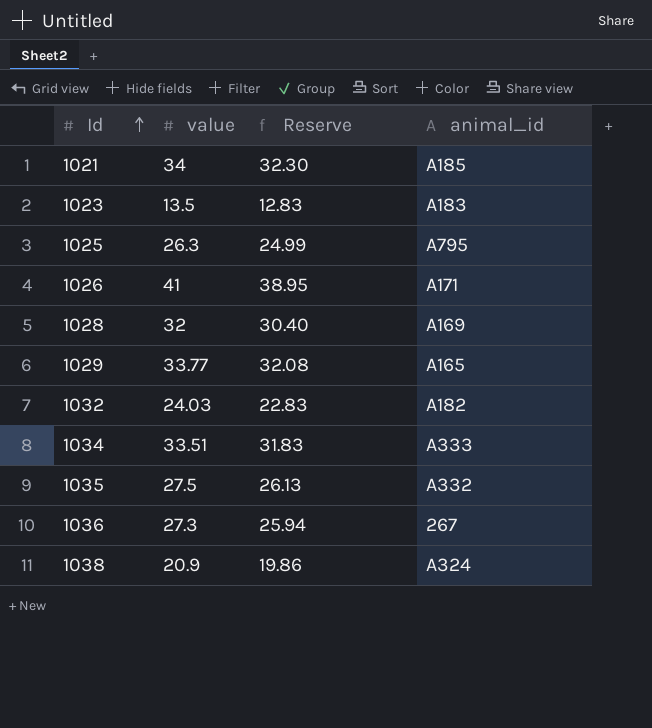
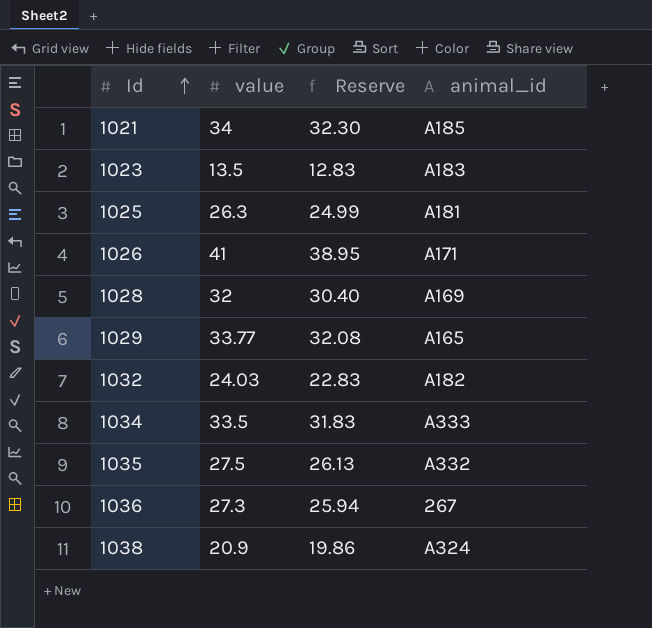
1025 | animal_id: A795 -> A181
1034 | value: 33.51 -> 33.5

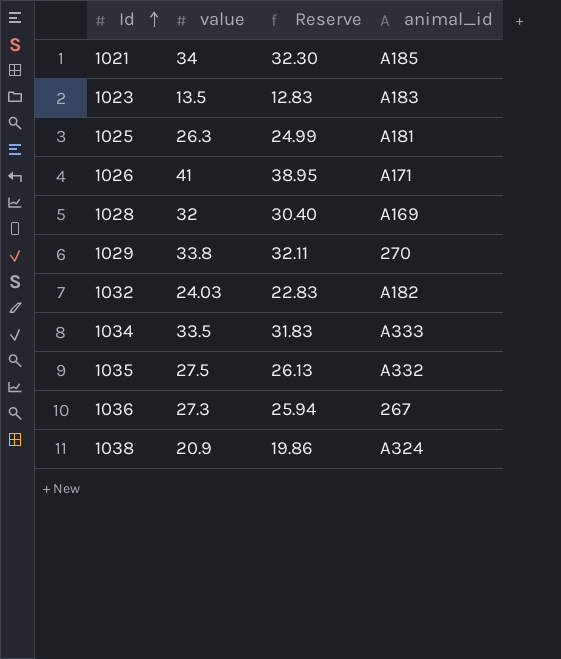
1029 | value: 33.77 -> 33.8
1029 | Reserve: 32.08 -> 32.11
1029 | animal_id: A165 -> 270

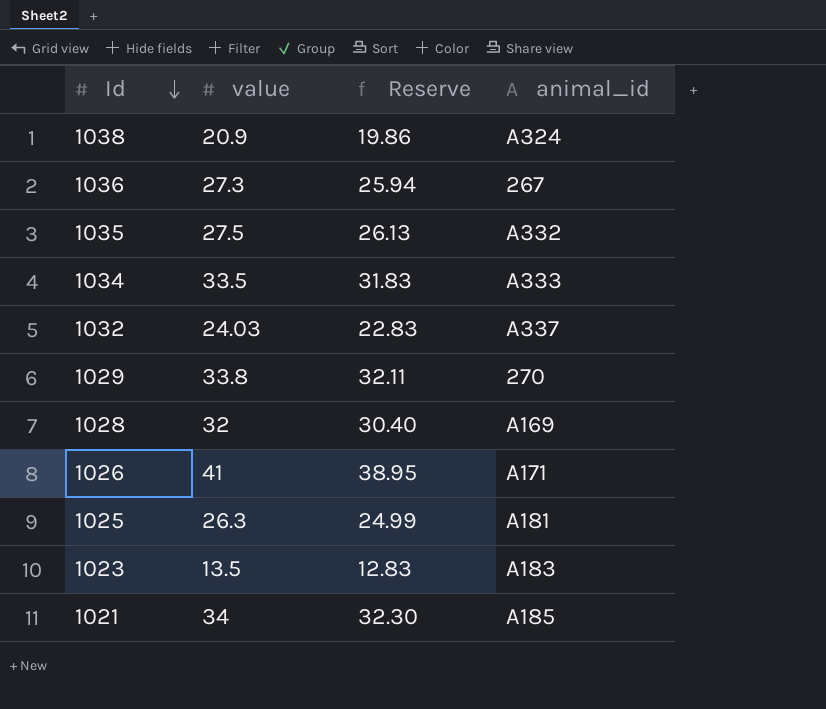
row order: Id ascending -> Id descending
1032 | animal_id: A182 -> A337

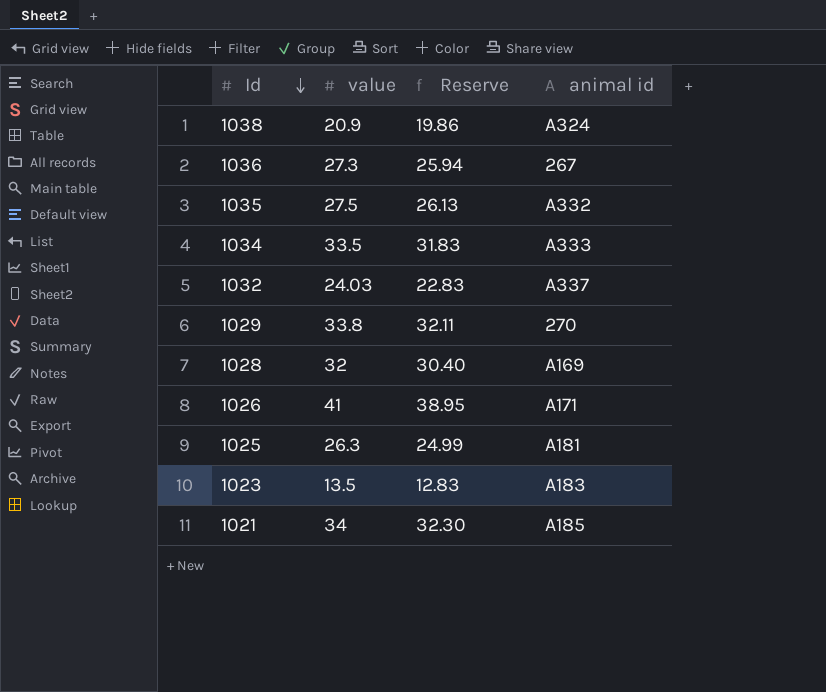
column name: animal_id -> animal id

